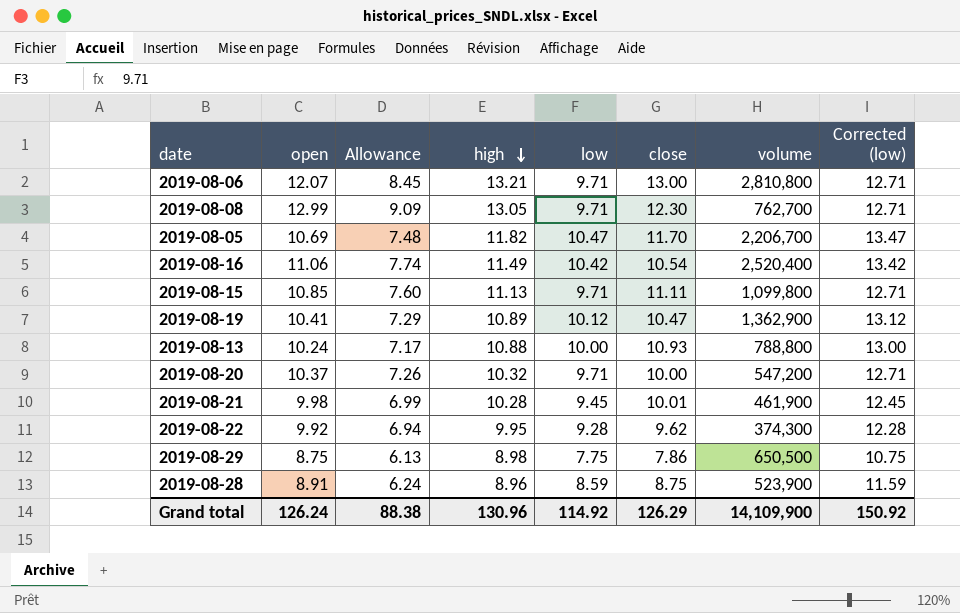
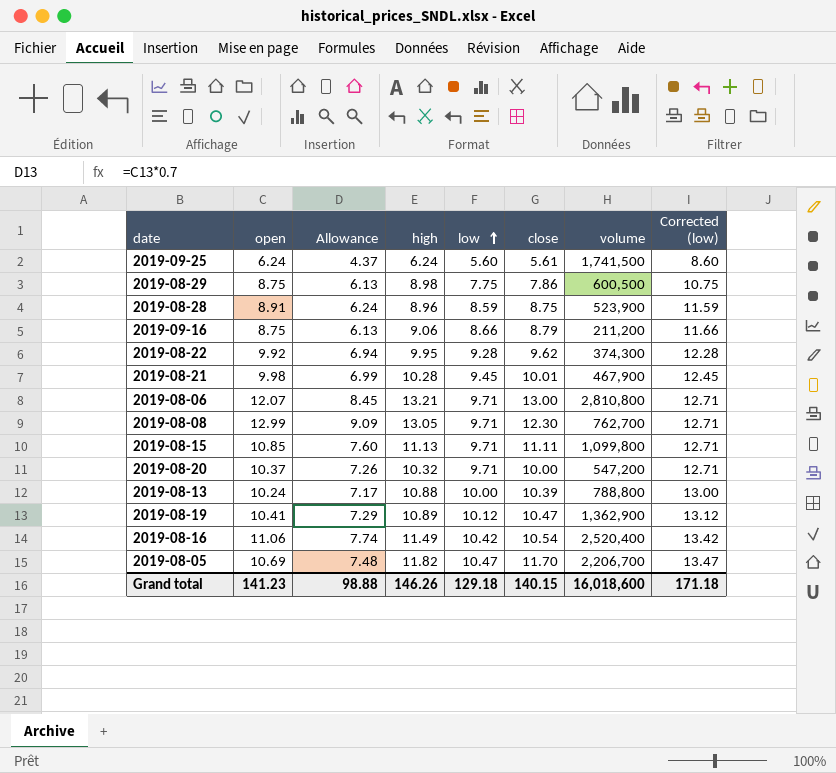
row order: high descending -> low ascending
row 2019-09-25: none -> 6.24 | 4.37 | 6.24 | 5.60 | 5.61 | 1,741,500 | 8.60
2019-08-29 | volume: 650,500 -> 600,500
row 2019-09-16: none -> 8.75 | 6.13 | 9.06 | 8.66 | 8.79 | 211,200 | 11.66
2019-08-21 | volume: 461,900 -> 467,900
2019-08-13 | close: 10.93 -> 10.39
Grand total | open: 126.24 -> 141.23
Grand total | Allowance: 88.38 -> 98.88
Grand total | high: 130.96 -> 146.26
Grand total | low: 114.92 -> 129.18
Grand total | close: 126.29 -> 140.15
Grand total | volume: 14,109,900 -> 16,018,600
Grand total | Corrected (low): 150.92 -> 171.18

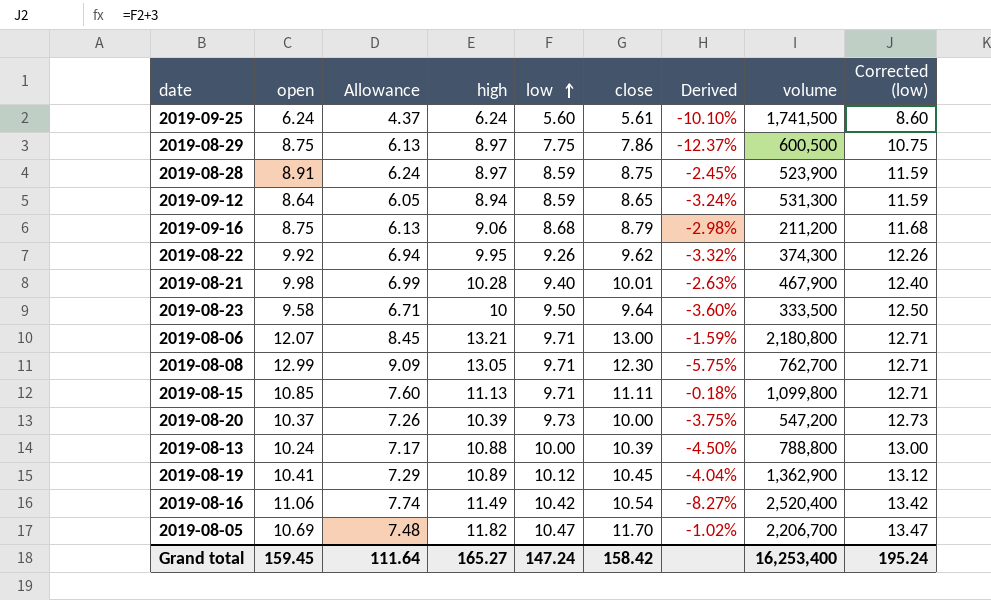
column Derived | formula: none -> ([close] - [high]) / [high]
2019-08-29 | high: 8.98 -> 8.97
2019-08-28 | high: 8.96 -> 8.97
row 2019-09-12: none -> 8.64 | 6.05 | 8.94 | 8.59 | 8.65 | -3.24% | 531,300 | 11.59
2019-09-16 | low: 8.66 -> 8.68
2019-09-16 | Corrected (low): 11.66 -> 11.68
2019-08-22 | low: 9.28 -> 9.26
2019-08-22 | Corrected (low): 12.28 -> 12.26
2019-08-21 | low: 9.45 -> 9.40
2019-08-21 | Corrected (low): 12.45 -> 12.40
row 2019-08-23: none -> 9.58 | 6.71 | 10 | 9.50 | 9.64 | -3.60% | 333,500 | 12.50
2019-08-06 | volume: 2,810,800 -> 2,180,800
2019-08-20 | high: 10.32 -> 10.39
2019-08-20 | low: 9.71 -> 9.73
2019-08-20 | Corrected (low): 12.71 -> 12.73
2019-08-19 | close: 10.47 -> 10.45
Grand total | open: 141.23 -> 159.45
Grand total | Allowance: 98.88 -> 111.64
Grand total | high: 146.26 -> 165.27
Grand total | low: 129.18 -> 147.24
Grand total | close: 140.15 -> 158.42
Grand total | volume: 16,018,600 -> 16,253,400
Grand total | Corrected (low): 171.18 -> 195.24

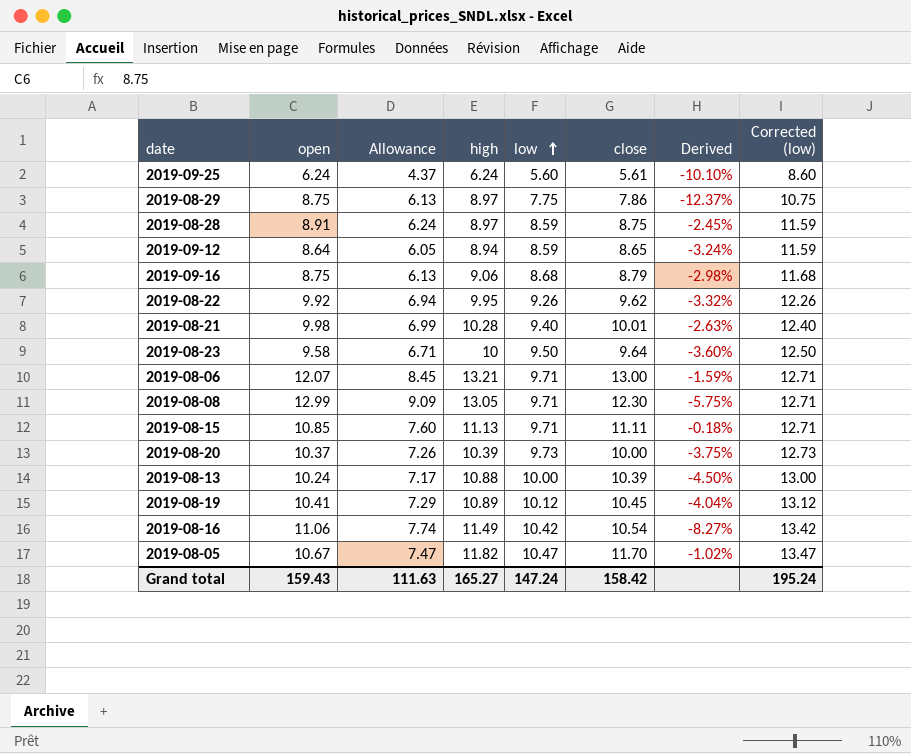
column volume | position: 8 -> none
2019-08-05 | open: 10.69 -> 10.67
2019-08-05 | Allowance: 7.48 -> 7.47
Grand total | open: 159.45 -> 159.43
Grand total | Allowance: 111.64 -> 111.63

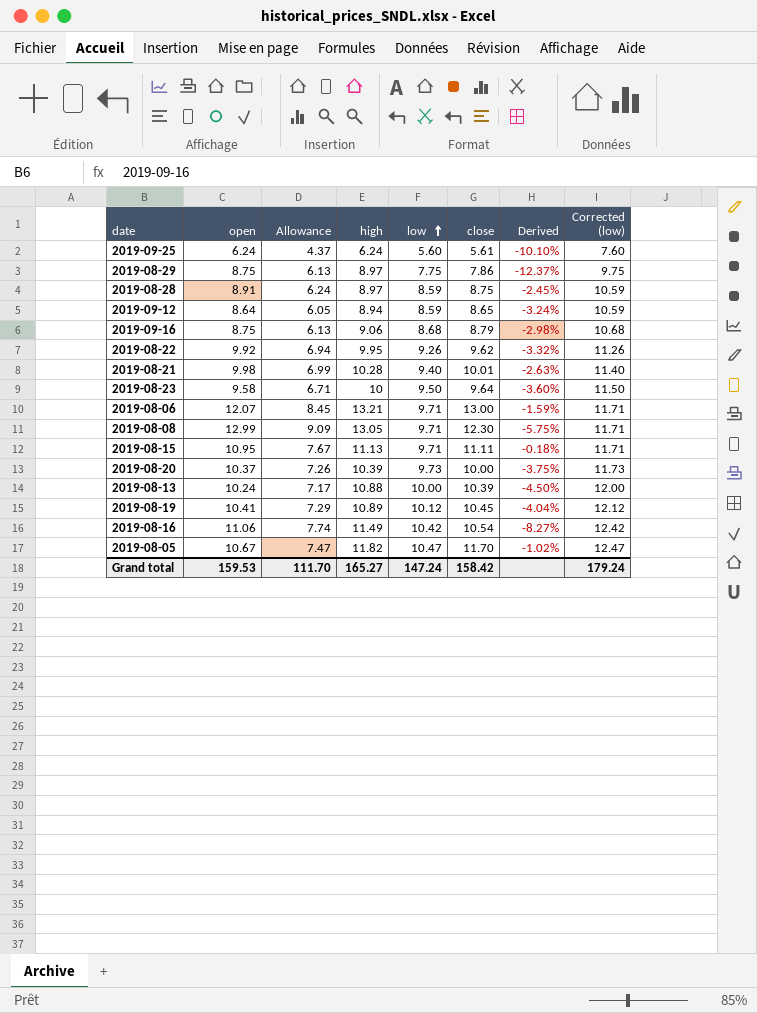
column Corrected (low) | formula: [low] + 3 -> [low] + 2
2019-08-15 | open: 10.85 -> 10.95
2019-08-15 | Allowance: 7.60 -> 7.67
Grand total | open: 159.43 -> 159.53
Grand total | Allowance: 111.63 -> 111.70
Grand total | Corrected (low): 195.24 -> 179.24

